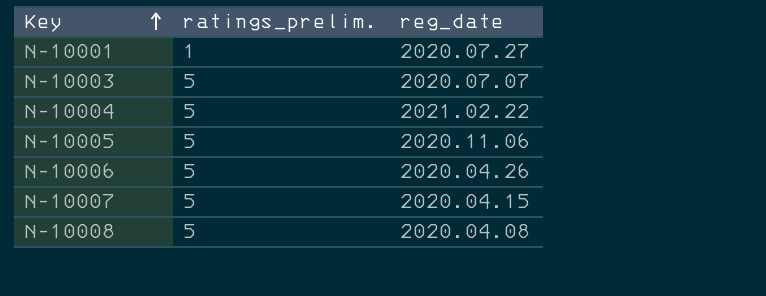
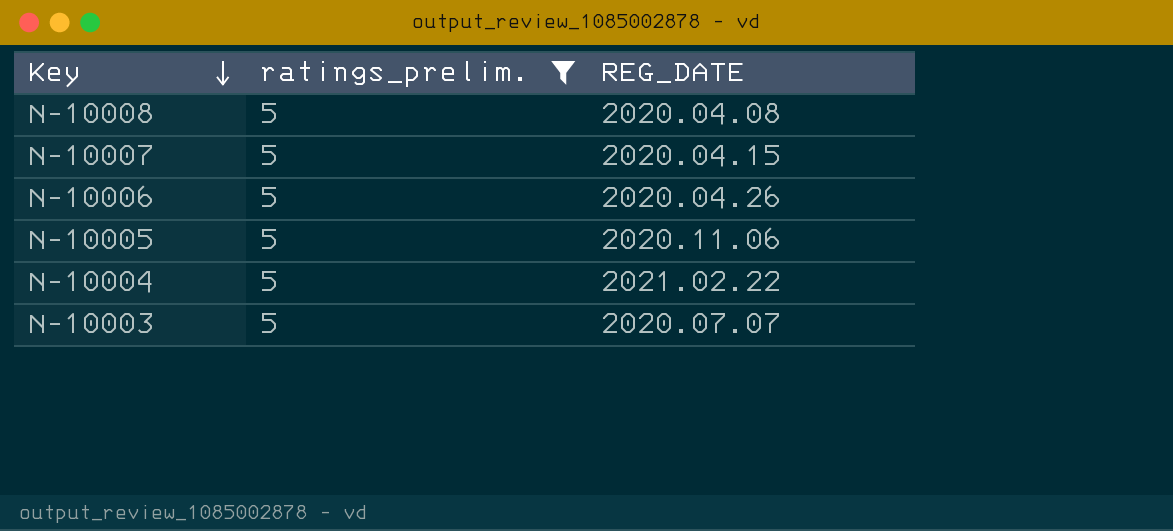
filter: none -> ratings_prelim. = 5
row order: Key ascending -> Key descending
column name: reg_date -> REG_DATE

